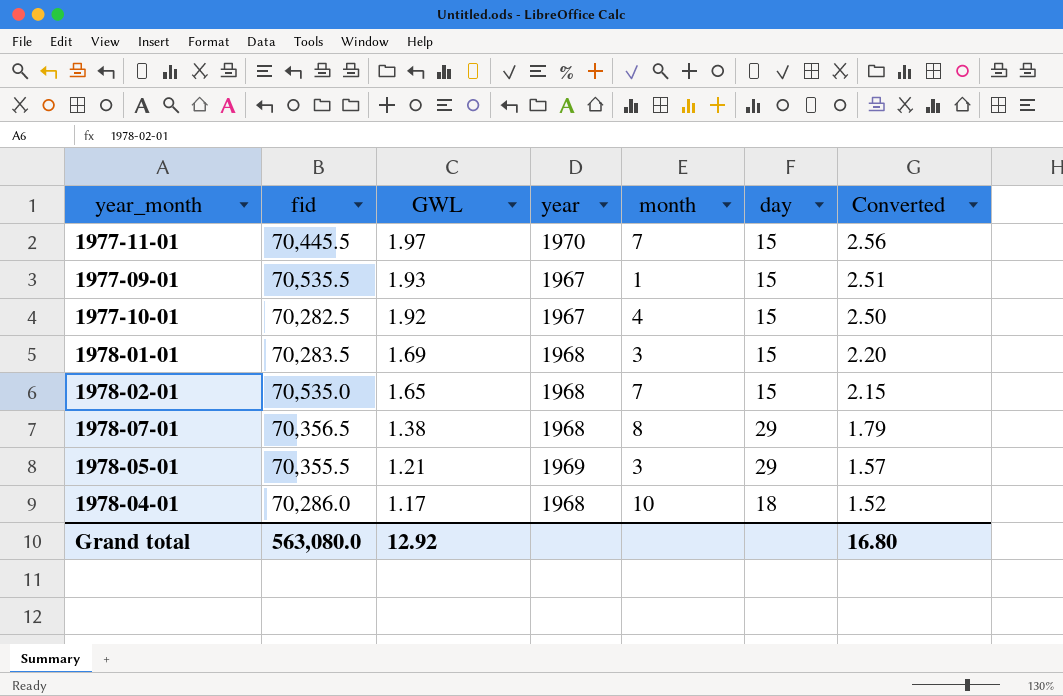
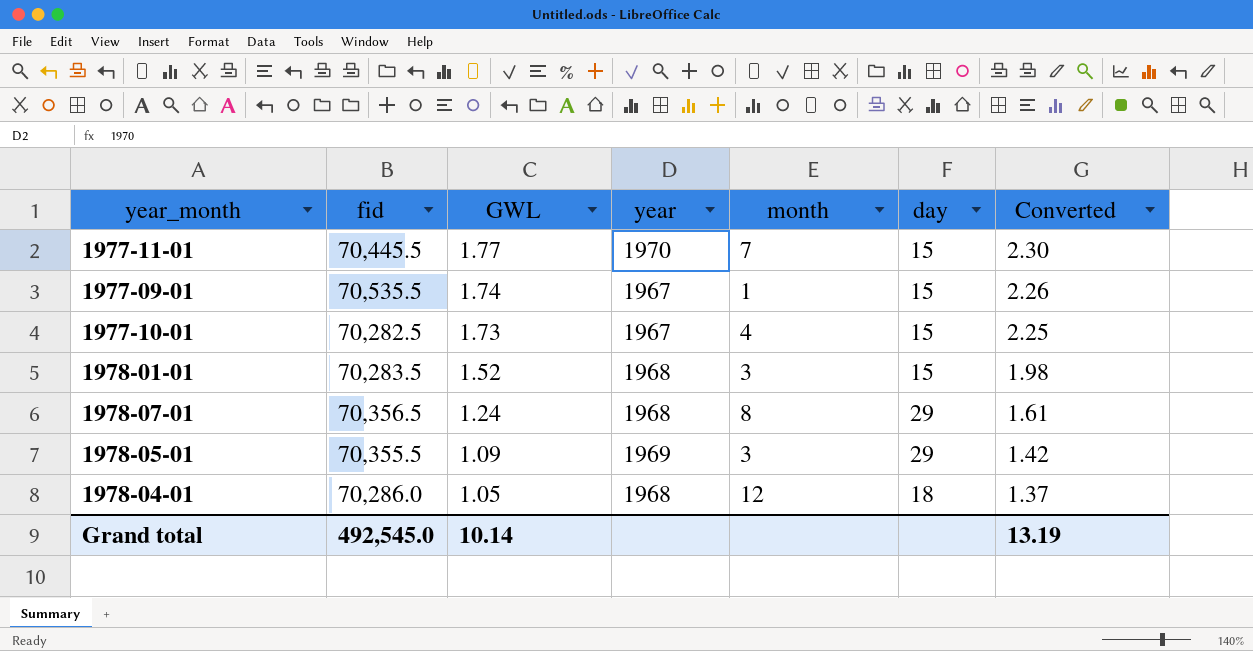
row 1978-02-01: 70,535.0 | 1.65 | 1968 | 7 | 15 | 2.15 -> none
1977-11-01 | GWL: 1.97 -> 1.77
1977-11-01 | Converted: 2.56 -> 2.30
1977-09-01 | GWL: 1.93 -> 1.74
1977-09-01 | Converted: 2.51 -> 2.26
1977-10-01 | GWL: 1.92 -> 1.73
1977-10-01 | Converted: 2.50 -> 2.25
1978-01-01 | GWL: 1.69 -> 1.52
1978-01-01 | Converted: 2.20 -> 1.98
1978-07-01 | GWL: 1.38 -> 1.24
1978-07-01 | Converted: 1.79 -> 1.61
1978-05-01 | GWL: 1.21 -> 1.09
1978-05-01 | Converted: 1.57 -> 1.42
1978-04-01 | GWL: 1.17 -> 1.05
1978-04-01 | month: 10 -> 12
1978-04-01 | Converted: 1.52 -> 1.37
Grand total | fid: 563,080.0 -> 492,545.0
Grand total | GWL: 12.92 -> 10.14
Grand total | Converted: 16.80 -> 13.19

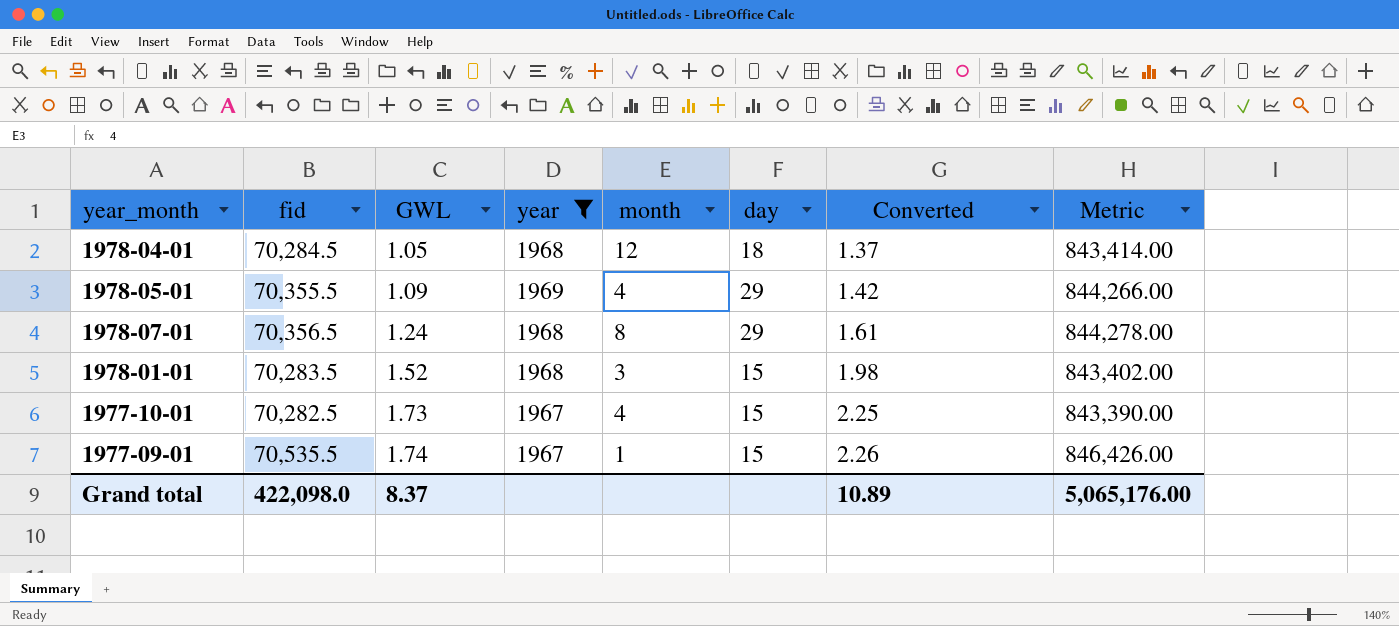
filter: none -> year != 1970
row order: GWL descending -> GWL ascending
column Metric | formula: none -> [fid] * 12
1978-04-01 | fid: 70,286.0 -> 70,284.5
1978-05-01 | month: 3 -> 4
Grand total | fid: 492,545.0 -> 422,098.0
Grand total | GWL: 10.14 -> 8.37
Grand total | Converted: 13.19 -> 10.89

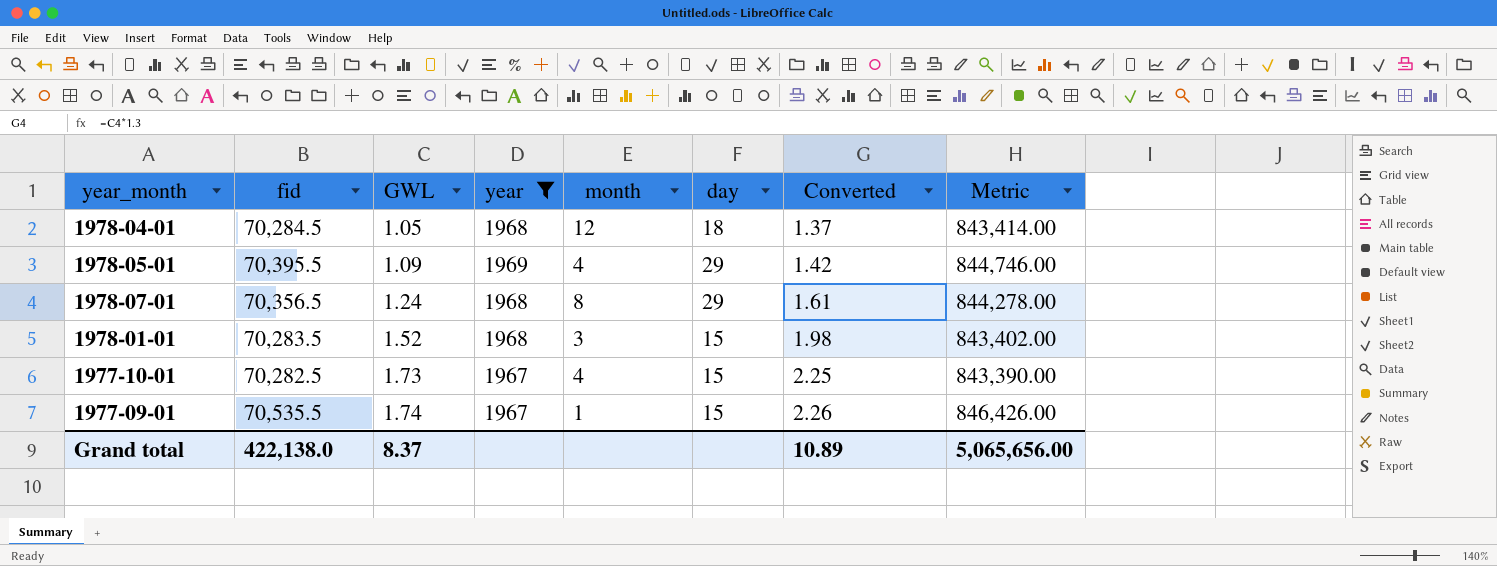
1978-05-01 | fid: 70,355.5 -> 70,395.5
1978-05-01 | Metric: 844,266.00 -> 844,746.00
Grand total | fid: 422,098.0 -> 422,138.0
Grand total | Metric: 5,065,176.00 -> 5,065,656.00

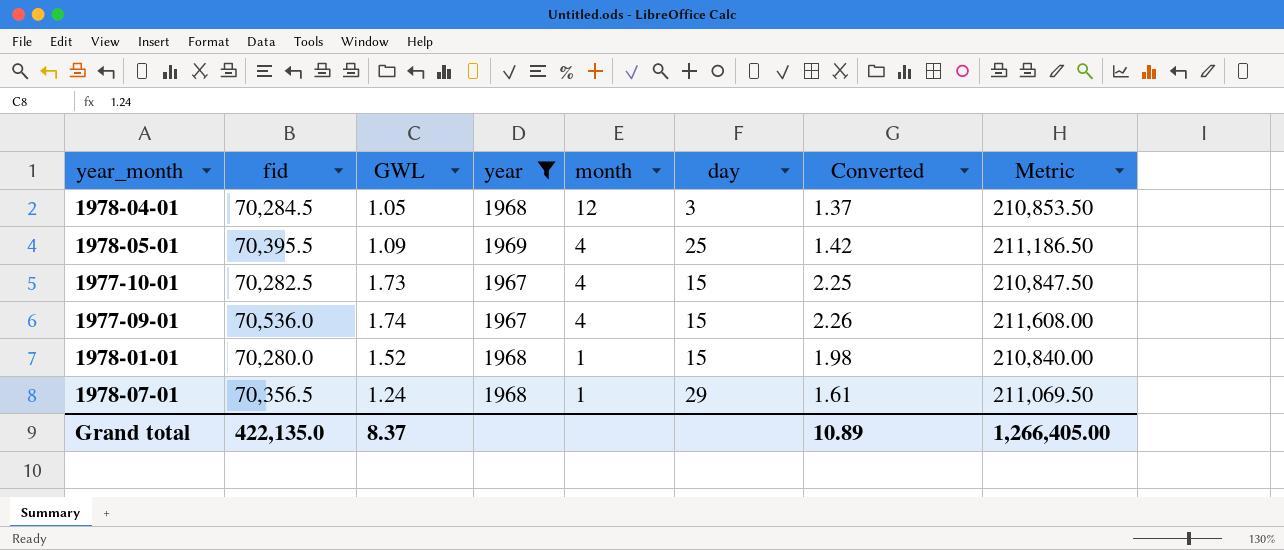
row order: GWL ascending -> month descending
column Metric | formula: [fid] * 12 -> [fid] * 3
1978-04-01 | day: 18 -> 3
1978-05-01 | day: 29 -> 25
1977-09-01 | fid: 70,535.5 -> 70,536.0
1977-09-01 | month: 1 -> 4
1978-01-01 | fid: 70,283.5 -> 70,280.0
1978-01-01 | month: 3 -> 1
1978-07-01 | month: 8 -> 1
Grand total | fid: 422,138.0 -> 422,135.0
Grand total | Metric: 5,065,656.00 -> 1,266,405.00

